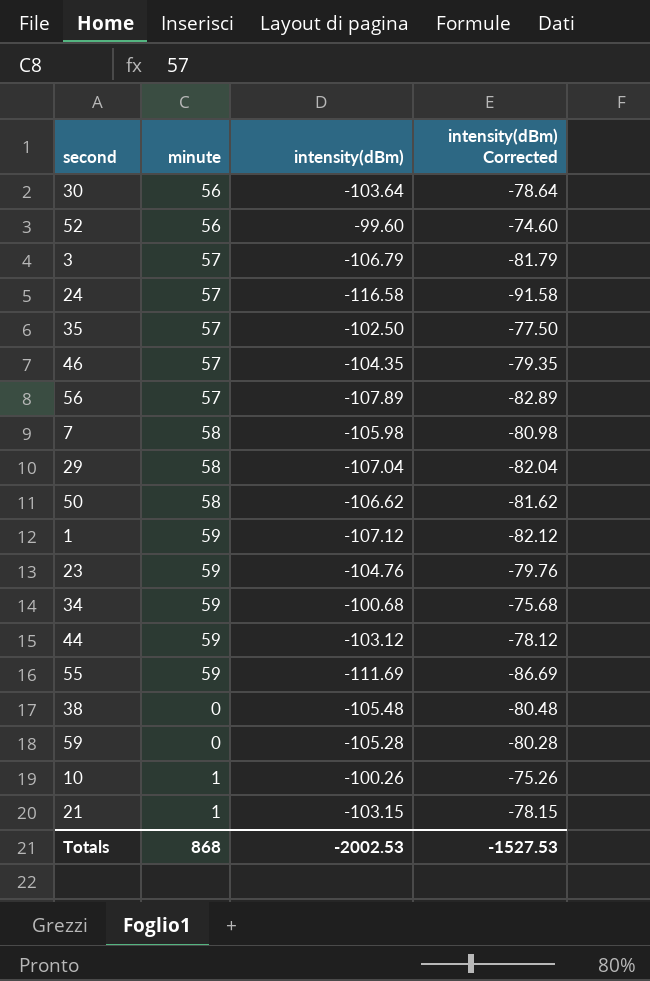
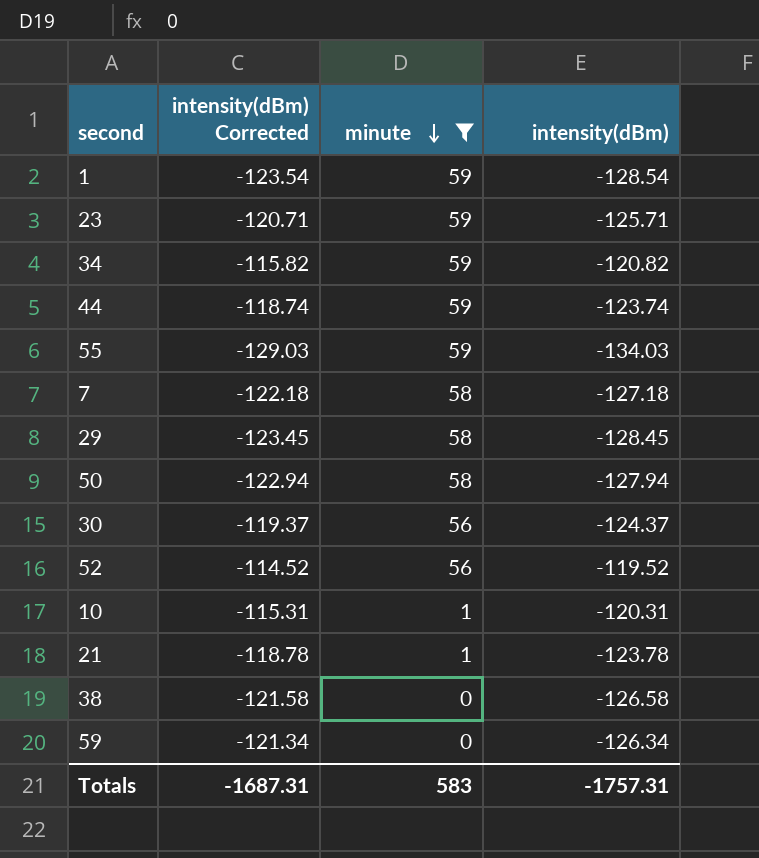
filter: none -> minute != 57
row order: none -> minute descending
column intensity(dBm) Corrected | formula: [intensity(dBm)] + 25 -> [intensity(dBm)] + 5
column intensity(dBm) Corrected | position: 4 -> 2
1 | intensity(dBm): -107.12 -> -128.54
23 | intensity(dBm): -104.76 -> -125.71
34 | intensity(dBm): -100.68 -> -120.82
44 | intensity(dBm): -103.12 -> -123.74
55 | intensity(dBm): -111.69 -> -134.03
7 | intensity(dBm): -105.98 -> -127.18
29 | intensity(dBm): -107.04 -> -128.45
50 | intensity(dBm): -106.62 -> -127.94
30 | intensity(dBm): -103.64 -> -124.37
52 | intensity(dBm): -99.60 -> -119.52
10 | intensity(dBm): -100.26 -> -120.31
21 | intensity(dBm): -103.15 -> -123.78
38 | intensity(dBm): -105.48 -> -126.58
59 | intensity(dBm): -105.28 -> -126.34
Totals | intensity(dBm) Corrected: -1527.53 -> -1687.31
Totals | minute: 868 -> 583
Totals | intensity(dBm): -2002.53 -> -1757.31

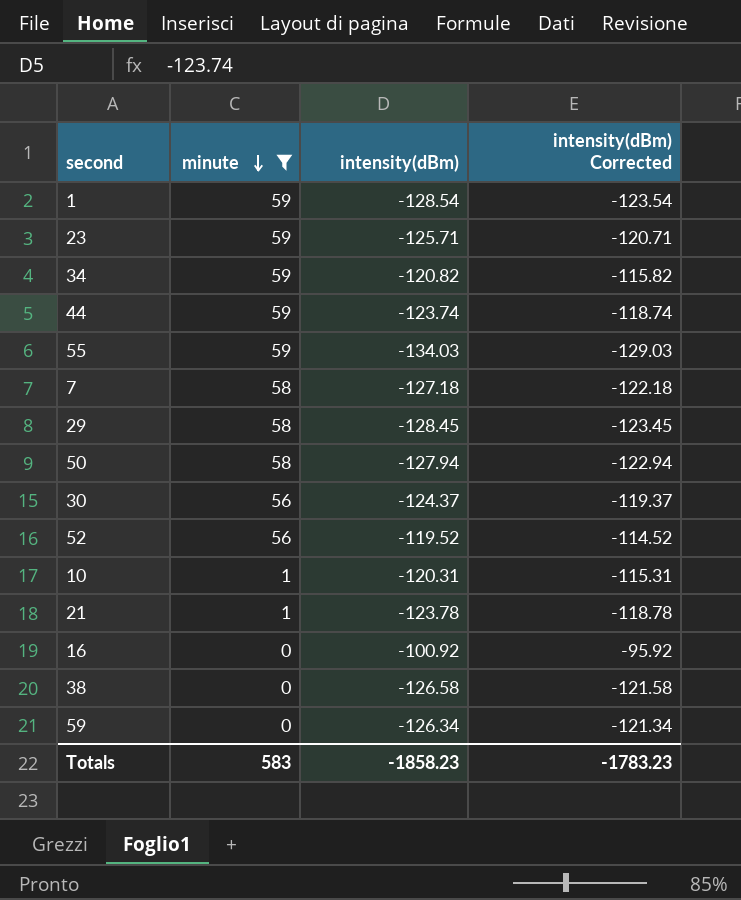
column intensity(dBm) Corrected | position: 2 -> 4
row 16: none -> 0 | -100.92 | -95.92
Totals | intensity(dBm): -1757.31 -> -1858.23
Totals | intensity(dBm) Corrected: -1687.31 -> -1783.23

